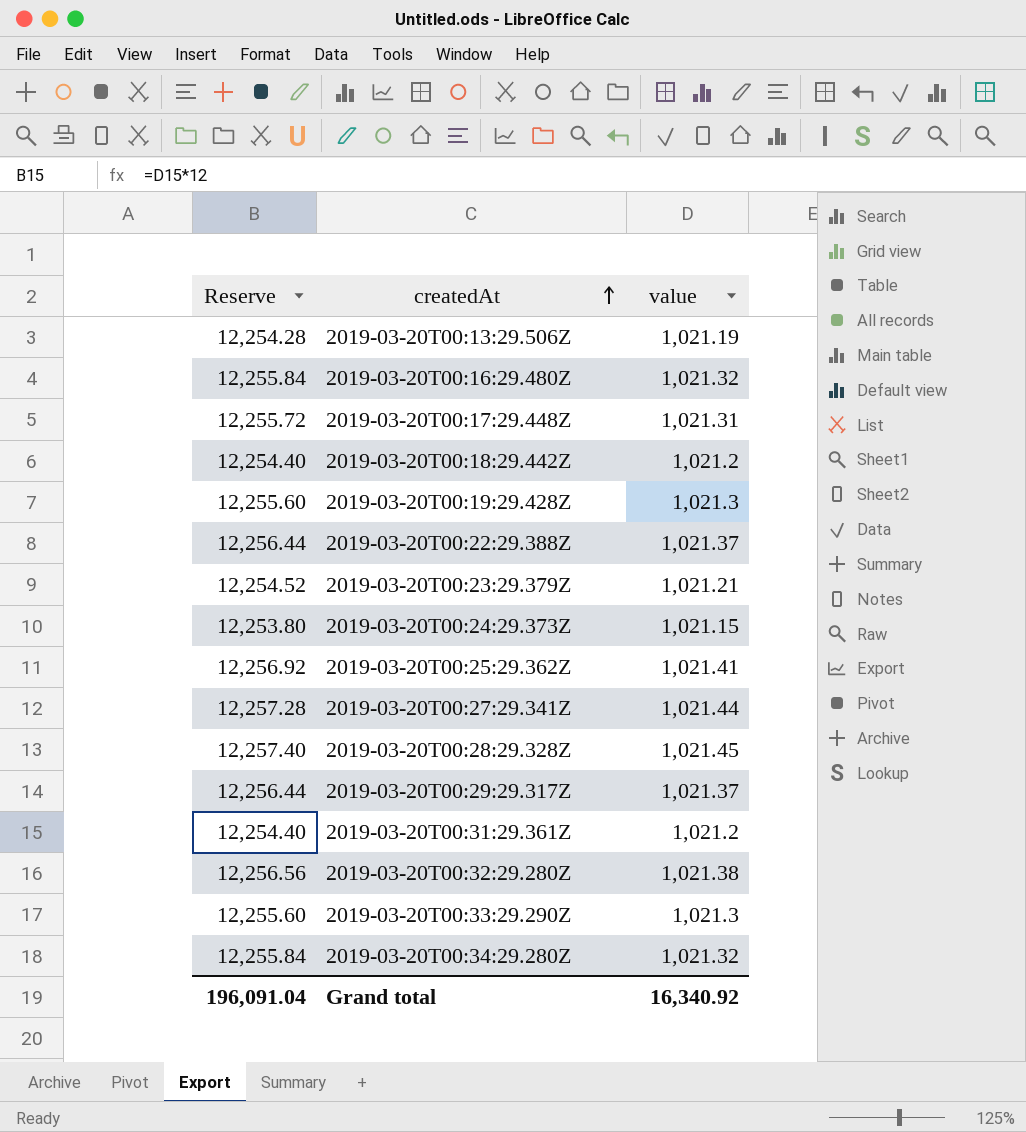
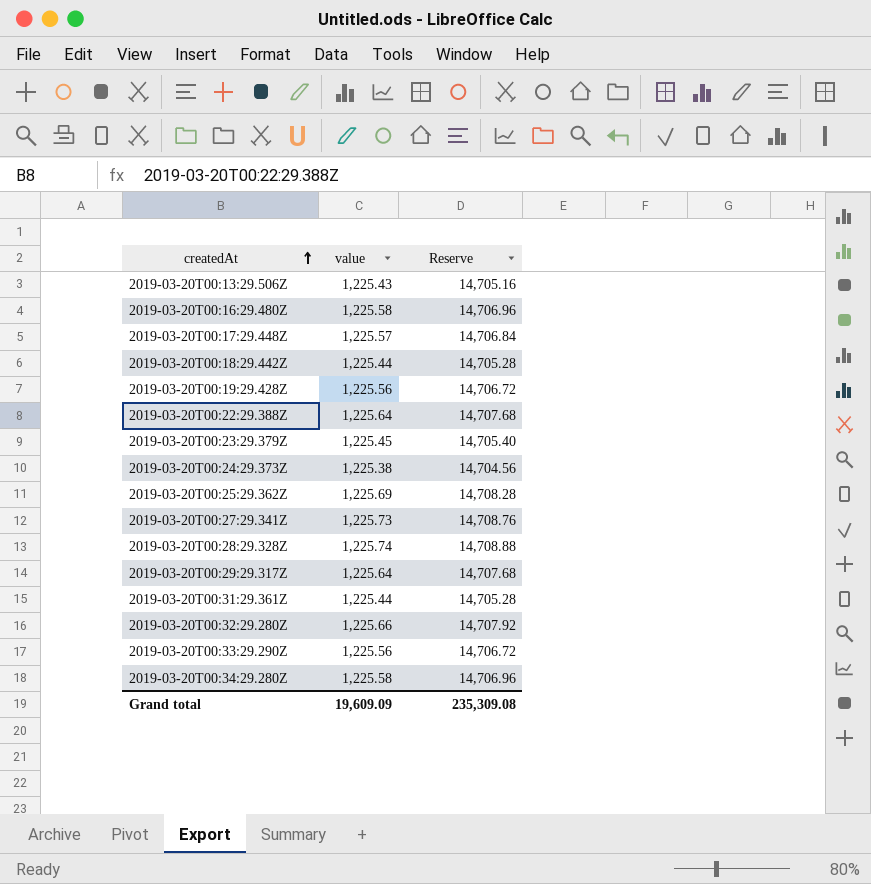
column Reserve | position: 1 -> 3
2019-03-20T00:13:29.506Z | value: 1,021.19 -> 1,225.43
2019-03-20T00:13:29.506Z | Reserve: 12,254.28 -> 14,705.16
2019-03-20T00:16:29.480Z | value: 1,021.32 -> 1,225.58
2019-03-20T00:16:29.480Z | Reserve: 12,255.84 -> 14,706.96
2019-03-20T00:17:29.448Z | value: 1,021.31 -> 1,225.57
2019-03-20T00:17:29.448Z | Reserve: 12,255.72 -> 14,706.84
2019-03-20T00:18:29.442Z | value: 1,021.2 -> 1,225.44
2019-03-20T00:18:29.442Z | Reserve: 12,254.40 -> 14,705.28
2019-03-20T00:19:29.428Z | value: 1,021.3 -> 1,225.56
2019-03-20T00:19:29.428Z | Reserve: 12,255.60 -> 14,706.72
2019-03-20T00:22:29.388Z | value: 1,021.37 -> 1,225.64
2019-03-20T00:22:29.388Z | Reserve: 12,256.44 -> 14,707.68
2019-03-20T00:23:29.379Z | value: 1,021.21 -> 1,225.45
2019-03-20T00:23:29.379Z | Reserve: 12,254.52 -> 14,705.40
2019-03-20T00:24:29.373Z | value: 1,021.15 -> 1,225.38
2019-03-20T00:24:29.373Z | Reserve: 12,253.80 -> 14,704.56
2019-03-20T00:25:29.362Z | value: 1,021.41 -> 1,225.69
2019-03-20T00:25:29.362Z | Reserve: 12,256.92 -> 14,708.28
2019-03-20T00:27:29.341Z | value: 1,021.44 -> 1,225.73
2019-03-20T00:27:29.341Z | Reserve: 12,257.28 -> 14,708.76
2019-03-20T00:28:29.328Z | value: 1,021.45 -> 1,225.74
2019-03-20T00:28:29.328Z | Reserve: 12,257.40 -> 14,708.88
2019-03-20T00:29:29.317Z | value: 1,021.37 -> 1,225.64
2019-03-20T00:29:29.317Z | Reserve: 12,256.44 -> 14,707.68
2019-03-20T00:31:29.361Z | value: 1,021.2 -> 1,225.44
2019-03-20T00:31:29.361Z | Reserve: 12,254.40 -> 14,705.28
2019-03-20T00:32:29.280Z | value: 1,021.38 -> 1,225.66
2019-03-20T00:32:29.280Z | Reserve: 12,256.56 -> 14,707.92
2019-03-20T00:33:29.290Z | value: 1,021.3 -> 1,225.56
2019-03-20T00:33:29.290Z | Reserve: 12,255.60 -> 14,706.72
2019-03-20T00:34:29.280Z | value: 1,021.32 -> 1,225.58
2019-03-20T00:34:29.280Z | Reserve: 12,255.84 -> 14,706.96
Grand total | value: 16,340.92 -> 19,609.09
Grand total | Reserve: 196,091.04 -> 235,309.08

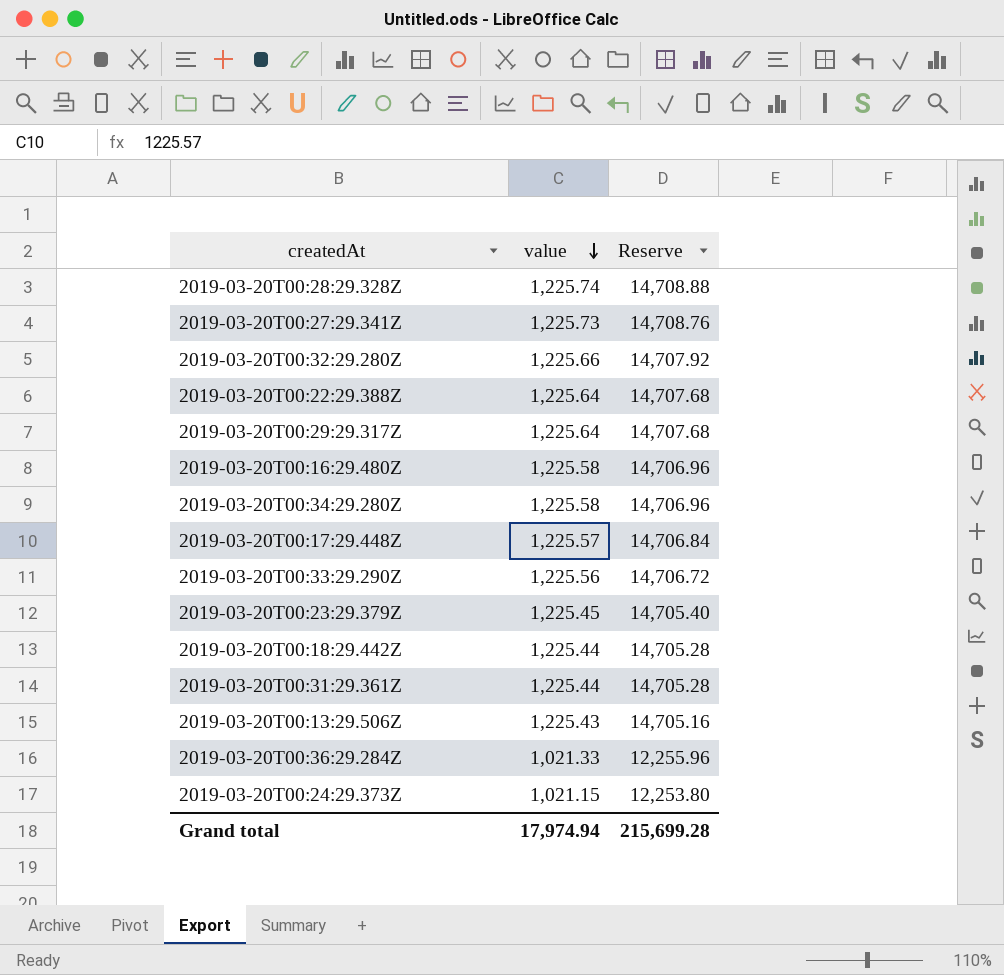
row order: createdAt ascending -> value descending
row 2019-03-20T00:19:29.428Z: 1,225.56 | 14,706.72 -> none
row 2019-03-20T00:25:29.362Z: 1,225.69 | 14,708.28 -> none
row 2019-03-20T00:36:29.284Z: none -> 1,021.33 | 12,255.96
2019-03-20T00:24:29.373Z | value: 1,225.38 -> 1,021.15
2019-03-20T00:24:29.373Z | Reserve: 14,704.56 -> 12,253.80
Grand total | value: 19,609.09 -> 17,974.94
Grand total | Reserve: 235,309.08 -> 215,699.28

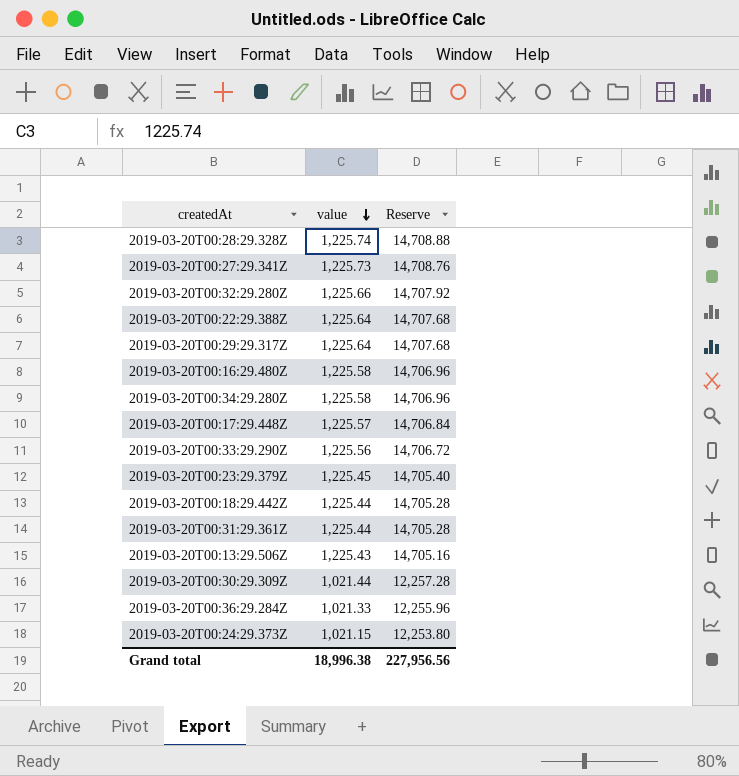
row 2019-03-20T00:30:29.309Z: none -> 1,021.44 | 12,257.28
Grand total | value: 17,974.94 -> 18,996.38
Grand total | Reserve: 215,699.28 -> 227,956.56

